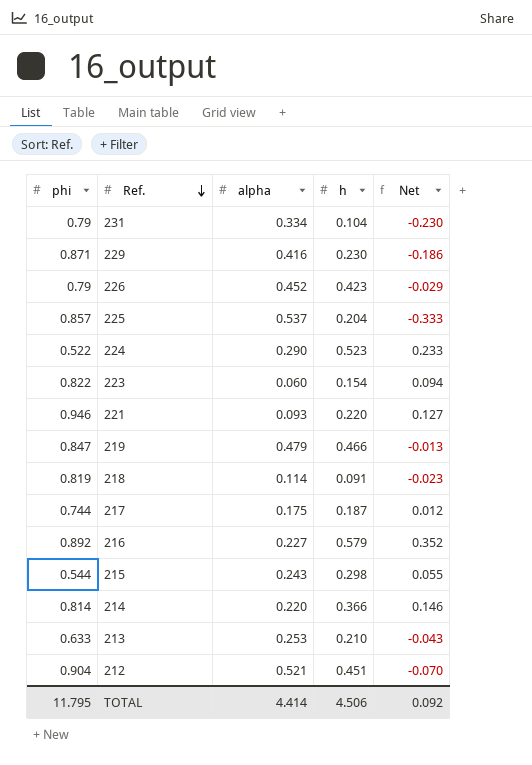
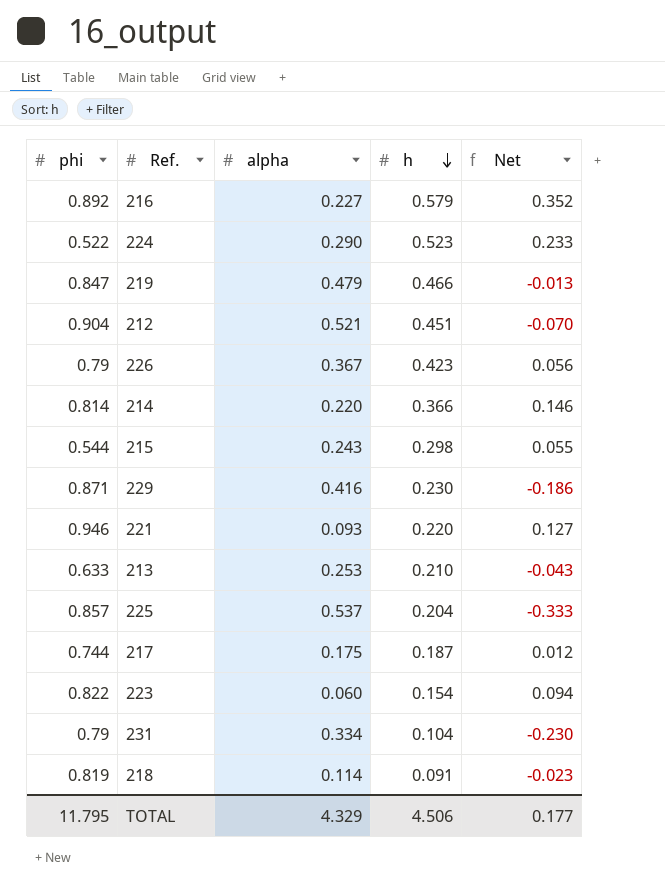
row order: Ref. descending -> h descending
226 | alpha: 0.452 -> 0.367
226 | Net: -0.029 -> 0.056
TOTAL | alpha: 4.414 -> 4.329
TOTAL | Net: 0.092 -> 0.177

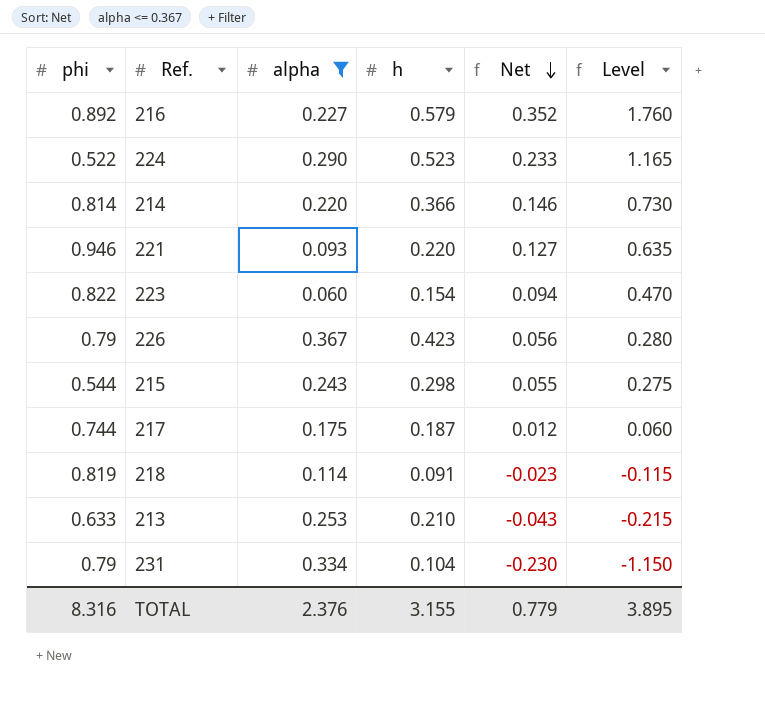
filter: none -> alpha <= 0.367
row order: h descending -> Net descending
column Level | formula: none -> [Net] * 5
TOTAL | phi: 11.795 -> 8.316
TOTAL | alpha: 4.329 -> 2.376
TOTAL | h: 4.506 -> 3.155
TOTAL | Net: 0.177 -> 0.779

